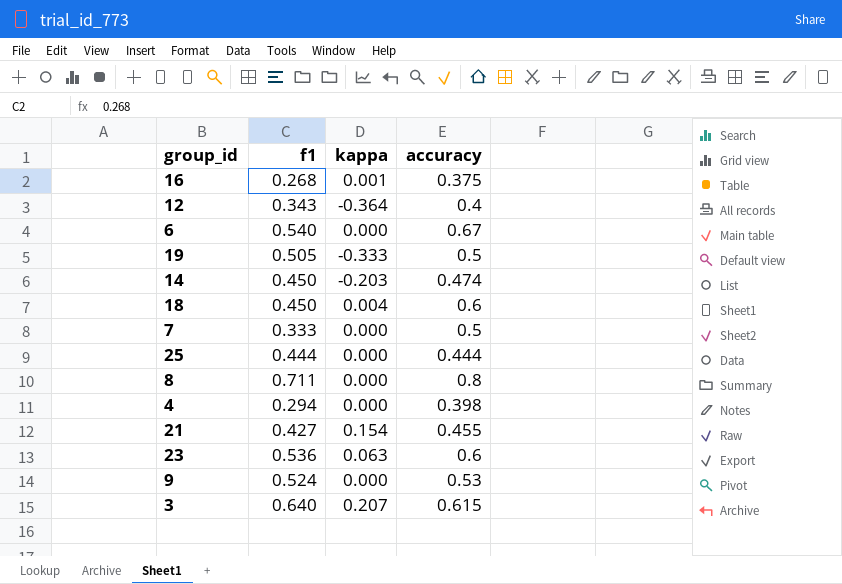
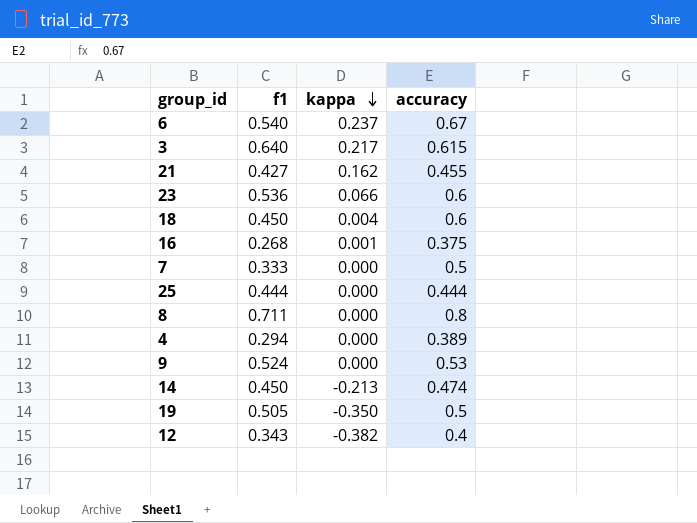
row order: none -> kappa descending
6 | kappa: 0.000 -> 0.237
3 | kappa: 0.207 -> 0.217
21 | kappa: 0.154 -> 0.162
23 | kappa: 0.063 -> 0.066
4 | accuracy: 0.398 -> 0.389
14 | kappa: -0.203 -> -0.213
19 | kappa: -0.333 -> -0.350
12 | kappa: -0.364 -> -0.382

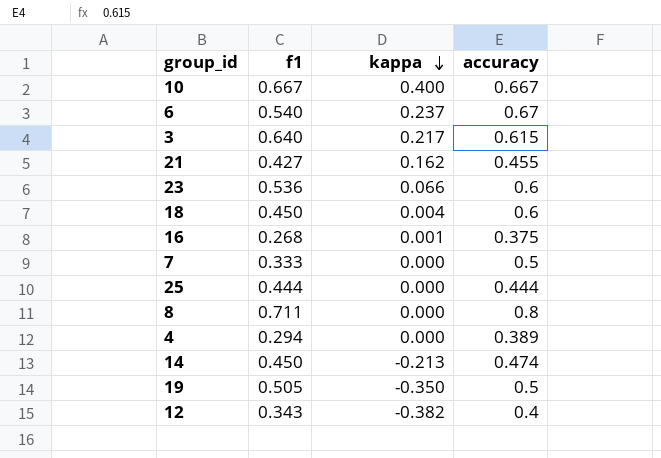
row 9: 0.524 | 0.000 | 0.53 -> none
row 10: none -> 0.667 | 0.400 | 0.667

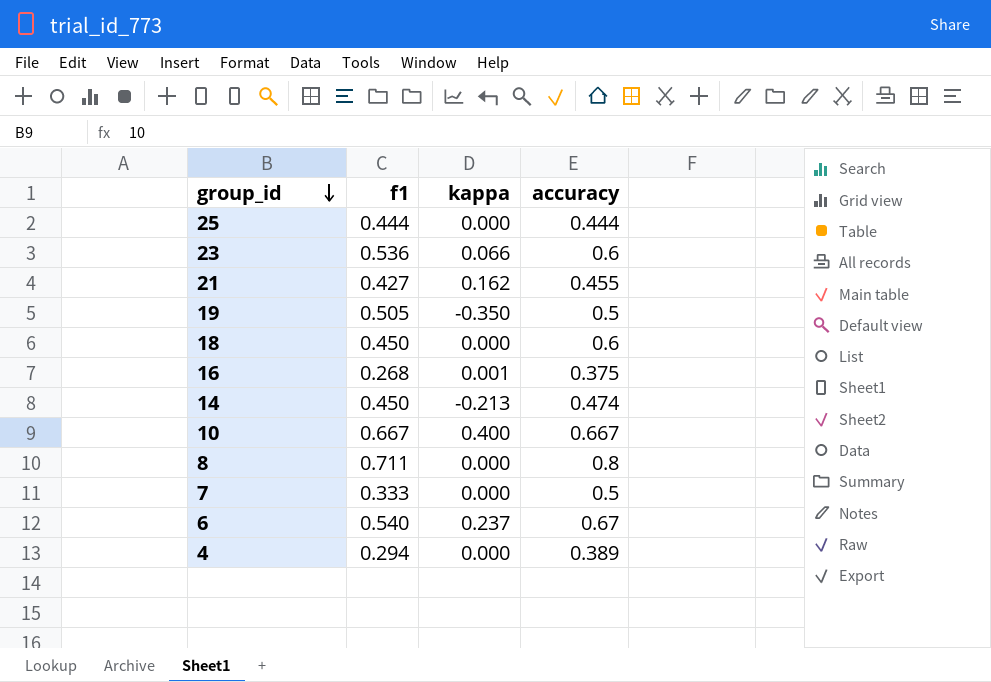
row order: kappa descending -> group_id descending
row 3: 0.640 | 0.217 | 0.615 -> none
row 12: 0.343 | -0.382 | 0.4 -> none
18 | kappa: 0.004 -> 0.000

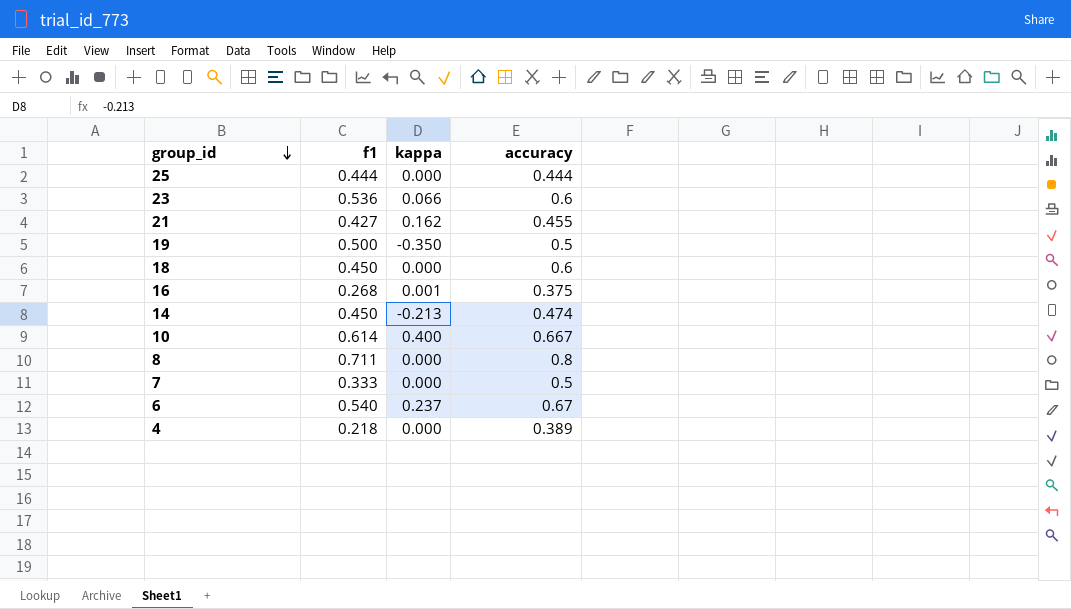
19 | f1: 0.505 -> 0.500
10 | f1: 0.667 -> 0.614
4 | f1: 0.294 -> 0.218

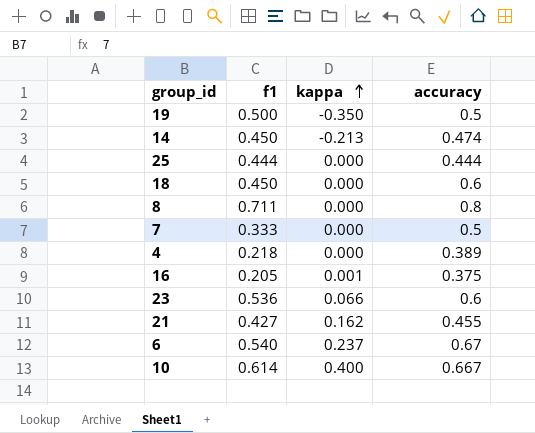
row order: group_id descending -> kappa ascending
16 | f1: 0.268 -> 0.205

